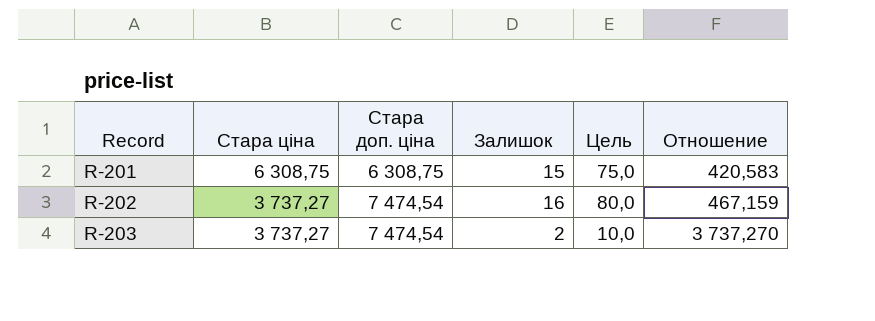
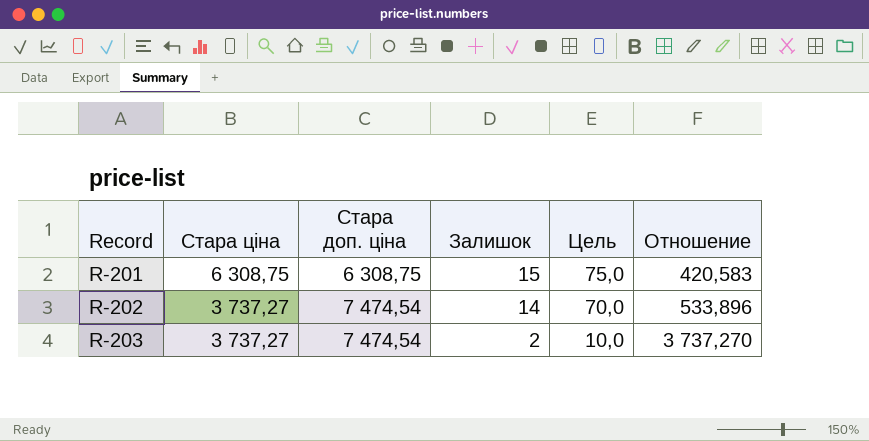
R-202 | Залишок: 16 -> 14
R-202 | Цель: 80,0 -> 70,0
R-202 | Отношение: 467,159 -> 533,896

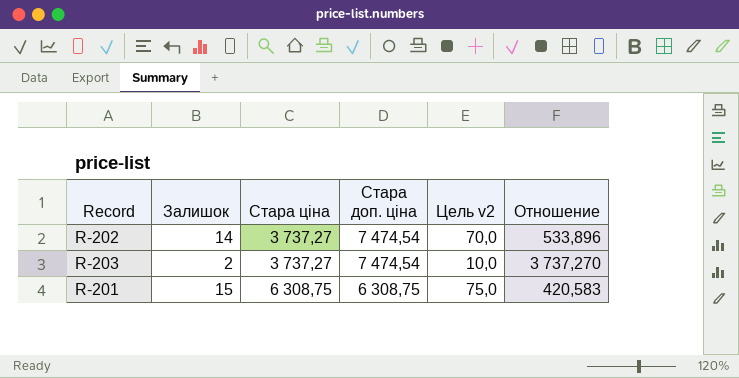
row order: Record ascending -> Стара ціна ascending
column Залишок | position: 4 -> 2
column name: Цель -> Цель v2

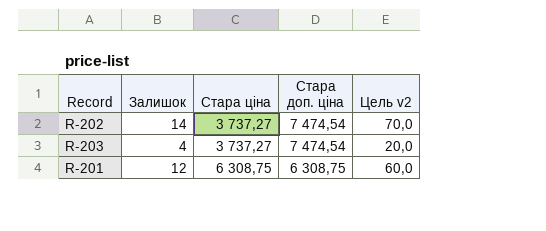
column Отношение | formula: [Стара доп. ціна] / [Залишок] -> none
R-203 | Залишок: 2 -> 4
R-203 | Цель v2: 10,0 -> 20,0
R-201 | Залишок: 15 -> 12
R-201 | Цель v2: 75,0 -> 60,0

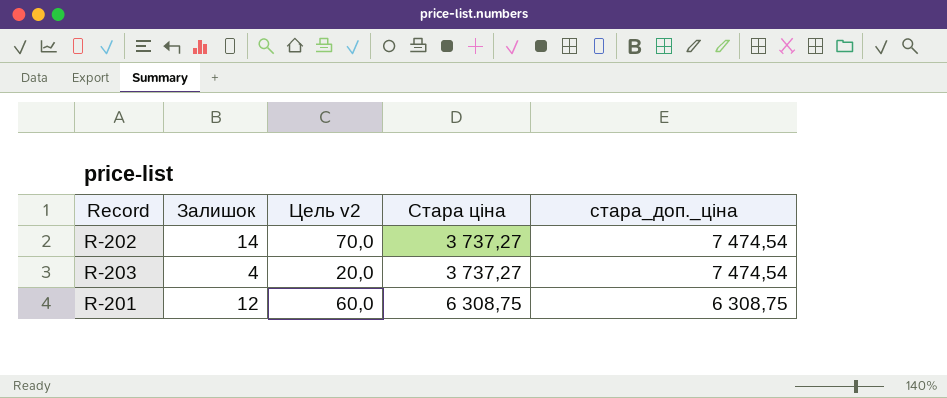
column Цель v2 | position: 5 -> 3
column name: Стара доп. ціна -> стара_доп._ціна

